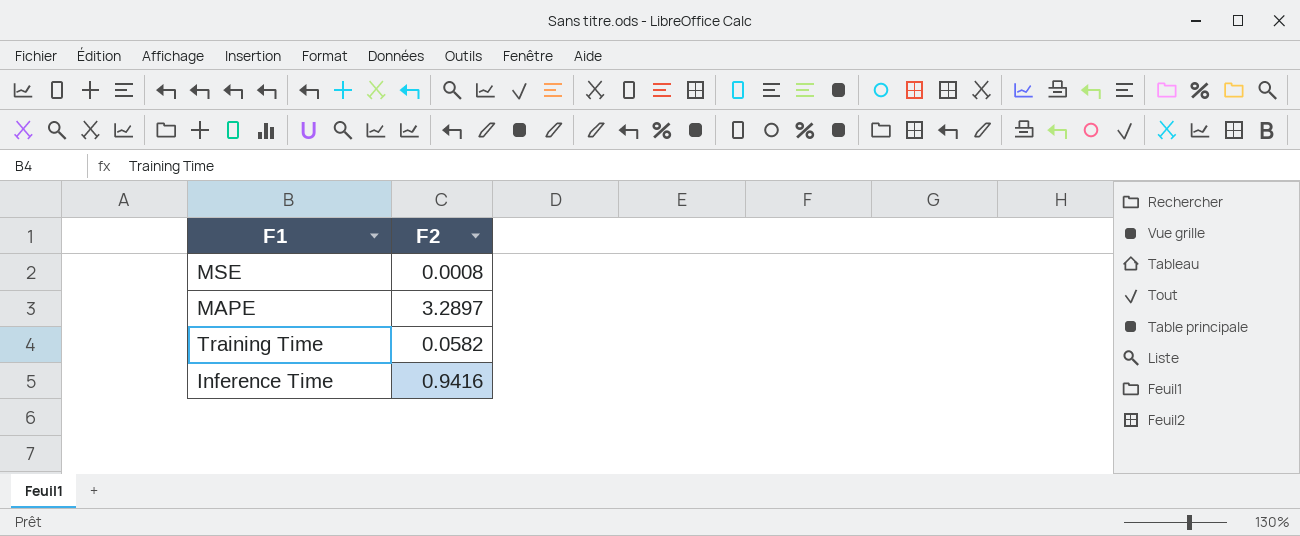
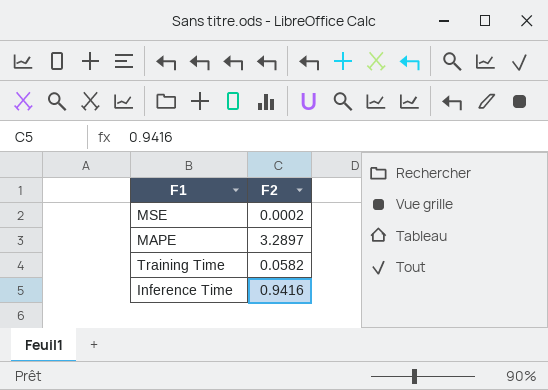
MSE | F2: 0.0008 -> 0.0002

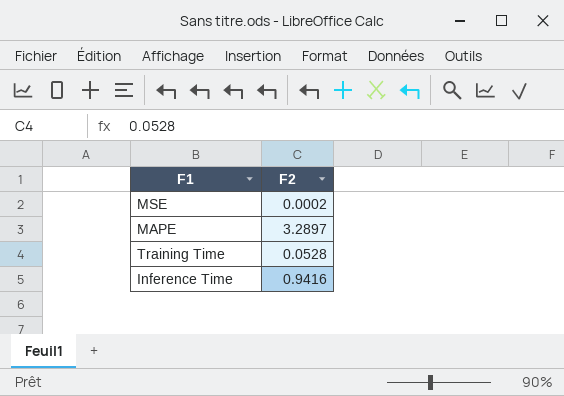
Training Time | F2: 0.0582 -> 0.0528

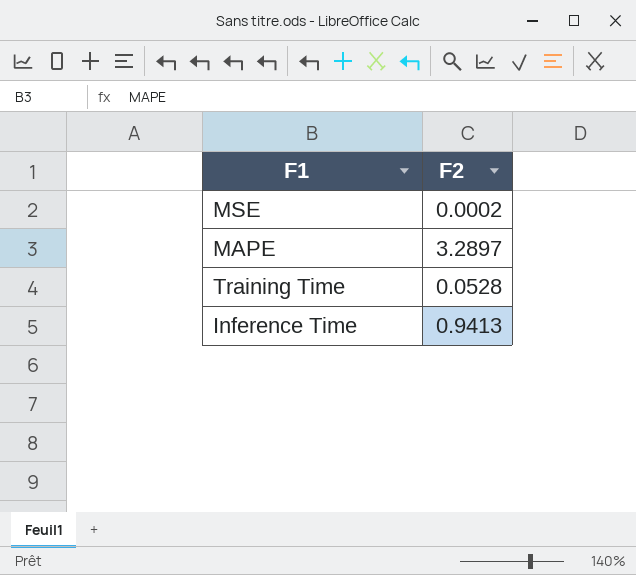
Inference Time | F2: 0.9416 -> 0.9413

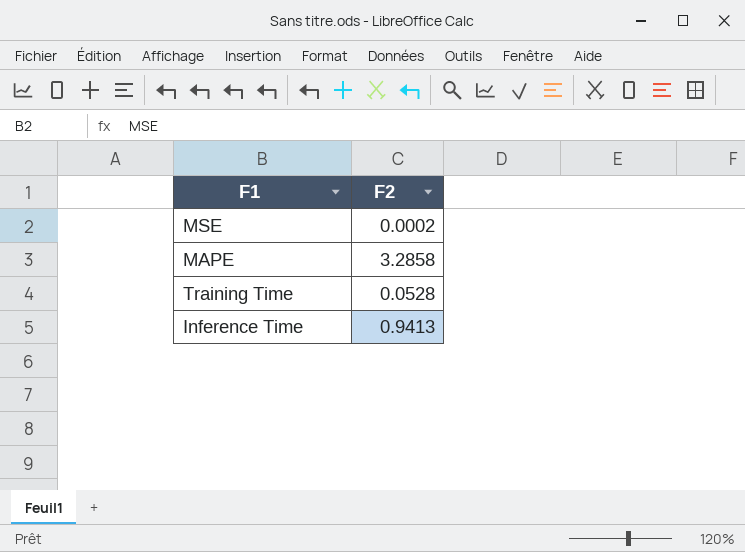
MAPE | F2: 3.2897 -> 3.2858

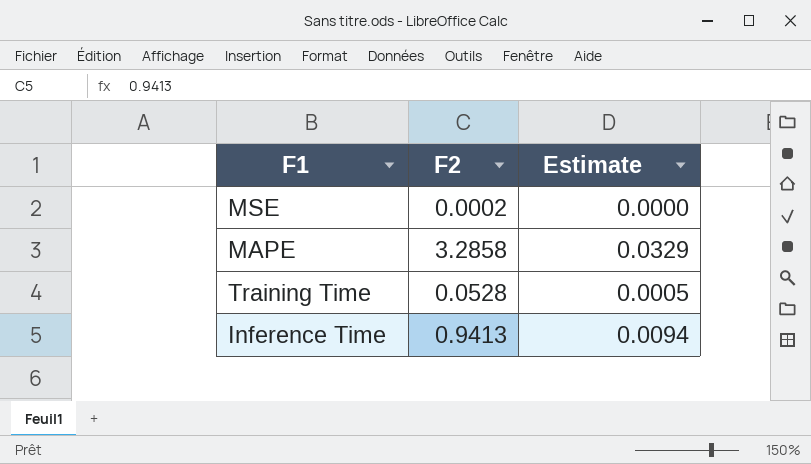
column Estimate | formula: none -> [F2] * 0.01

